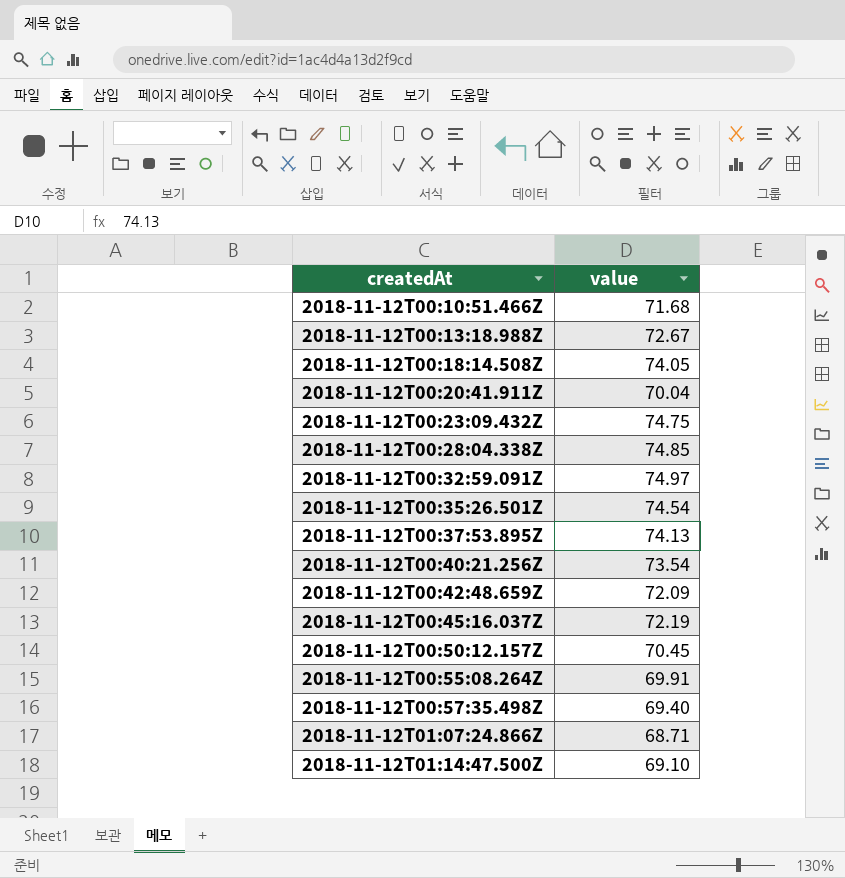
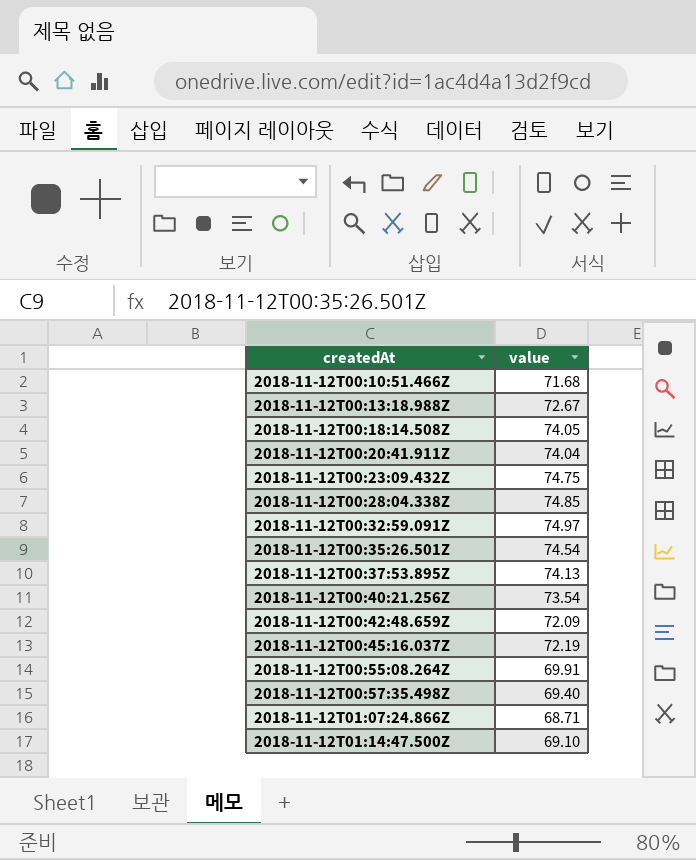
row 2018-11-12T00:50:12.157Z: 70.45 -> none
2018-11-12T00:20:41.911Z | value: 70.04 -> 74.04

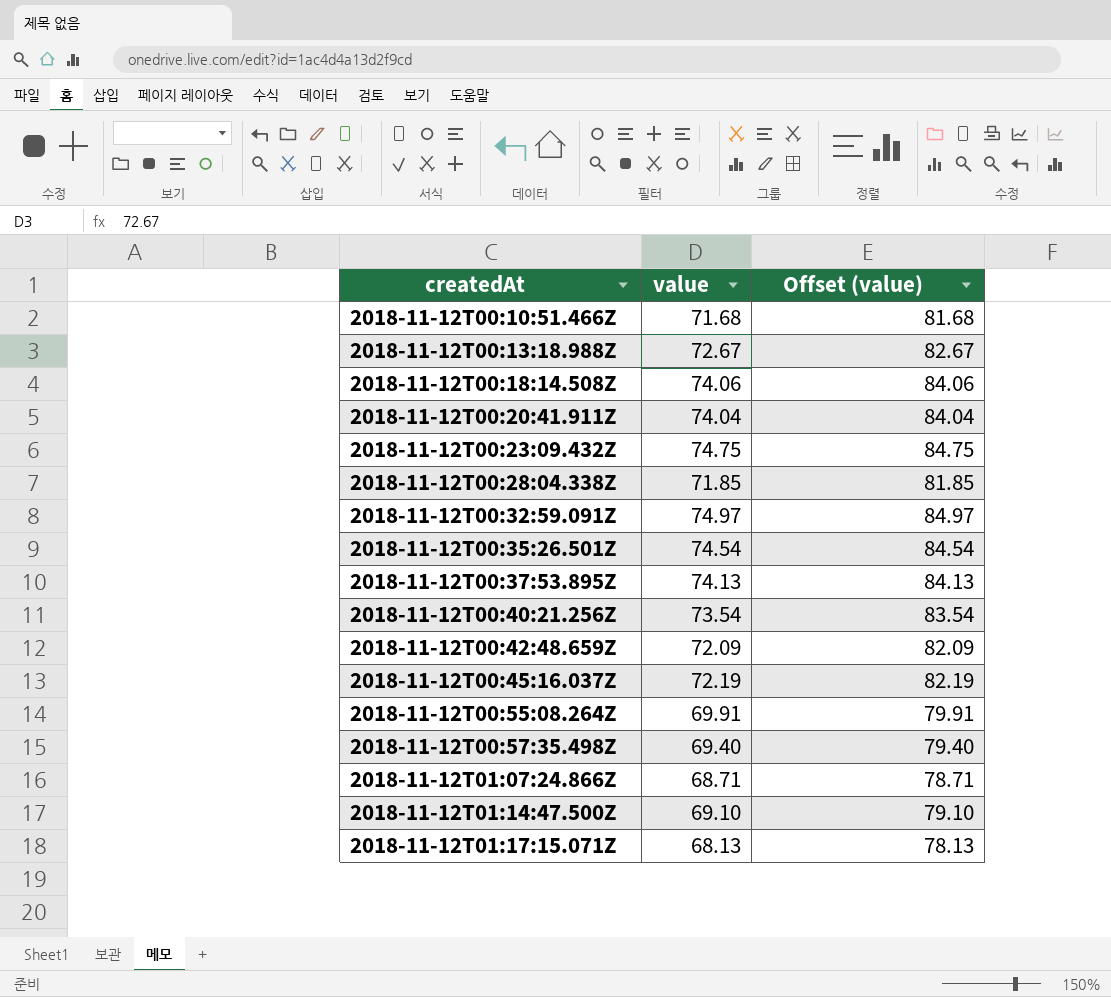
column Offset (value) | formula: none -> [value] + 10
2018-11-12T00:18:14.508Z | value: 74.05 -> 74.06
2018-11-12T00:28:04.338Z | value: 74.85 -> 71.85
row 2018-11-12T01:17:15.071Z: none -> 68.13 | 78.13

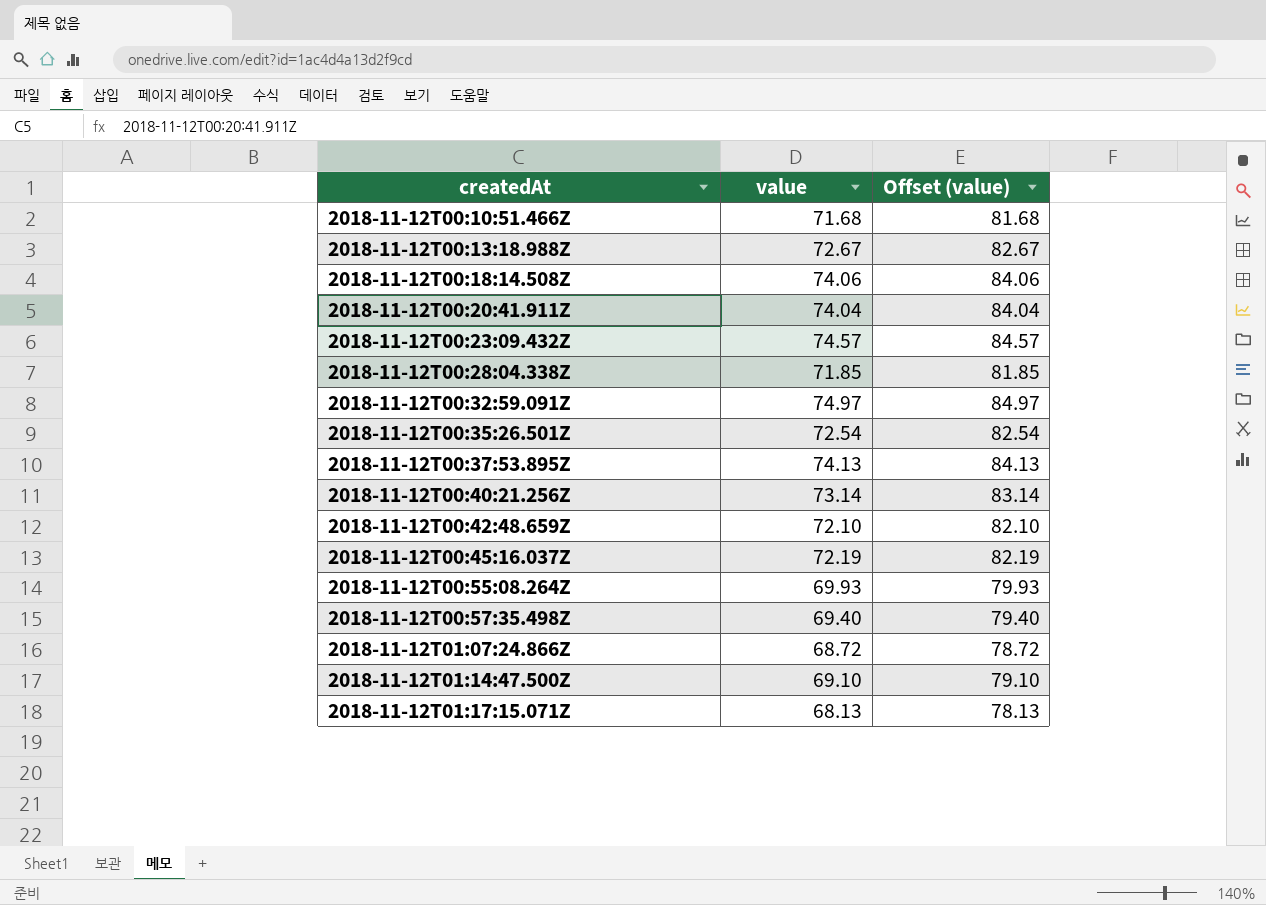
2018-11-12T00:23:09.432Z | value: 74.75 -> 74.57
2018-11-12T00:23:09.432Z | Offset (value): 84.75 -> 84.57
2018-11-12T00:35:26.501Z | value: 74.54 -> 72.54
2018-11-12T00:35:26.501Z | Offset (value): 84.54 -> 82.54
2018-11-12T00:40:21.256Z | value: 73.54 -> 73.14
2018-11-12T00:40:21.256Z | Offset (value): 83.54 -> 83.14
2018-11-12T00:42:48.659Z | value: 72.09 -> 72.10
2018-11-12T00:42:48.659Z | Offset (value): 82.09 -> 82.10
2018-11-12T00:55:08.264Z | value: 69.91 -> 69.93
2018-11-12T00:55:08.264Z | Offset (value): 79.91 -> 79.93
2018-11-12T01:07:24.866Z | value: 68.71 -> 68.72
2018-11-12T01:07:24.866Z | Offset (value): 78.71 -> 78.72

